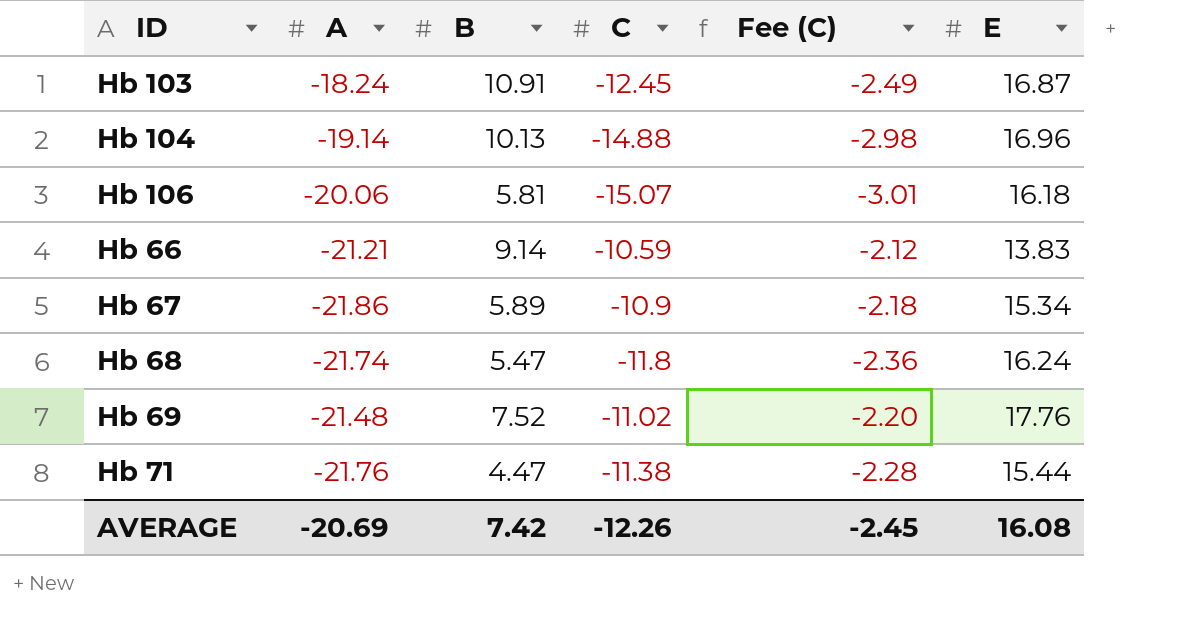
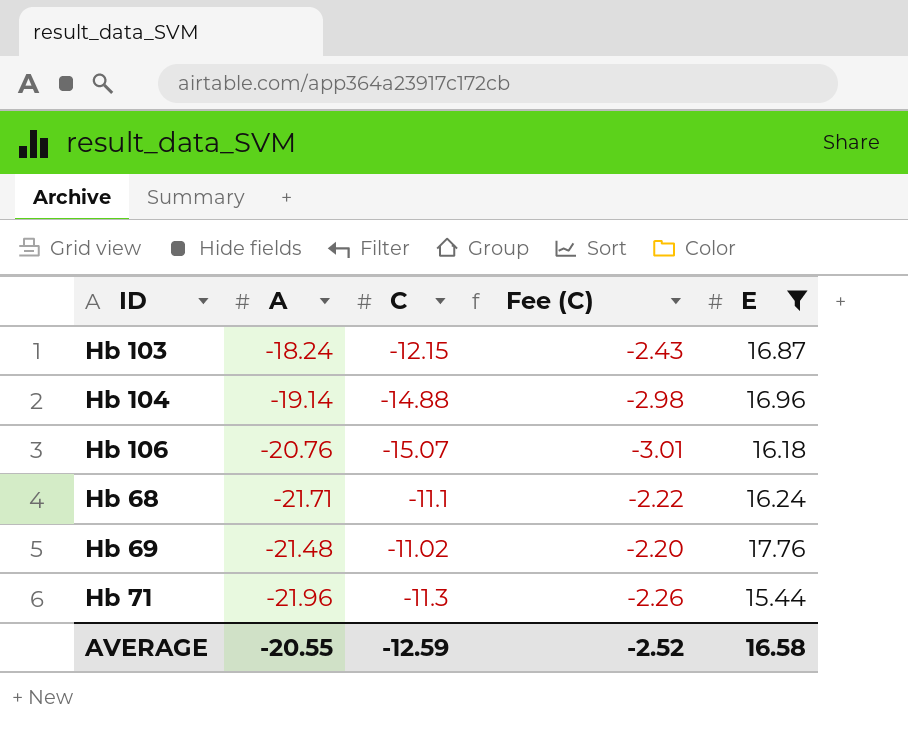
filter: none -> E >= 15.44
column B | position: 3 -> none
Hb 103 | C: -12.45 -> -12.15
Hb 103 | Fee (C): -2.49 -> -2.43
Hb 106 | A: -20.06 -> -20.76
Hb 68 | A: -21.74 -> -21.71
Hb 68 | C: -11.8 -> -11.1
Hb 68 | Fee (C): -2.36 -> -2.22
Hb 71 | A: -21.76 -> -21.96
Hb 71 | C: -11.38 -> -11.3
Hb 71 | Fee (C): -2.28 -> -2.26
AVERAGE | A: -20.69 -> -20.55
AVERAGE | C: -12.26 -> -12.59
AVERAGE | Fee (C): -2.45 -> -2.52
AVERAGE | E: 16.08 -> 16.58

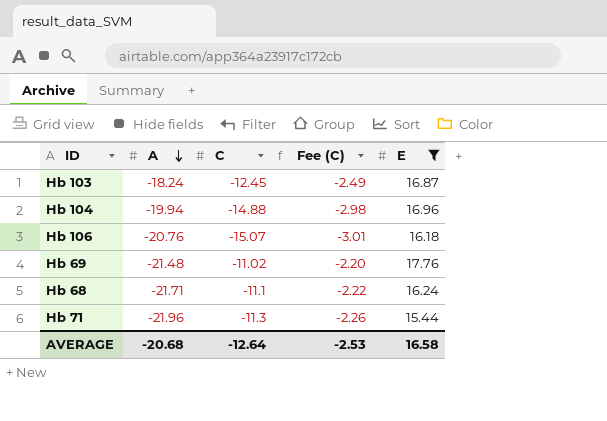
row order: none -> A descending
Hb 103 | C: -12.15 -> -12.45
Hb 103 | Fee (C): -2.43 -> -2.49
Hb 104 | A: -19.14 -> -19.94
AVERAGE | A: -20.55 -> -20.68
AVERAGE | C: -12.59 -> -12.64
AVERAGE | Fee (C): -2.52 -> -2.53

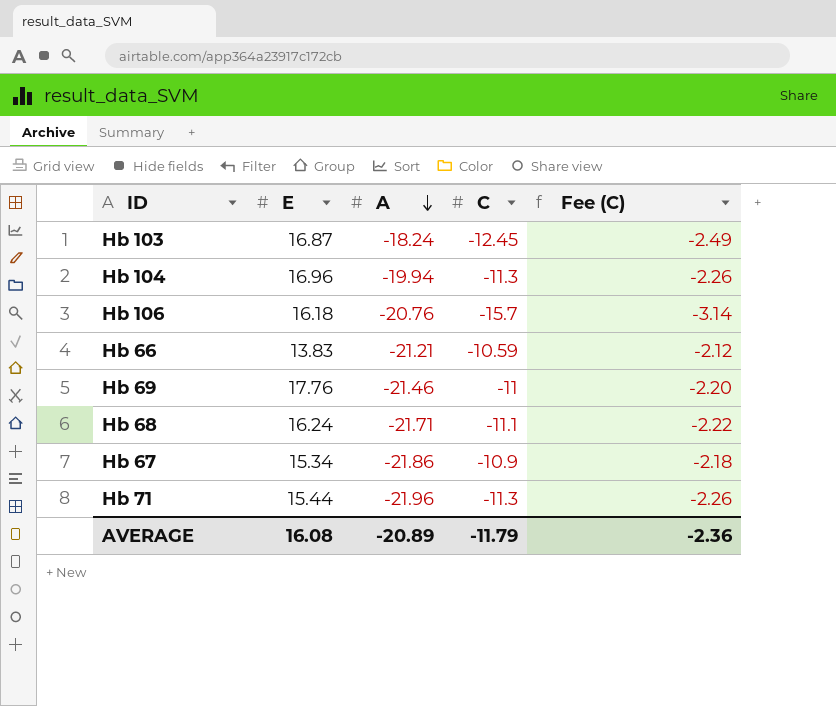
filter: E >= 15.44 -> none
column E | position: 5 -> 2
Hb 104 | C: -14.88 -> -11.3
Hb 104 | Fee (C): -2.98 -> -2.26
Hb 106 | C: -15.07 -> -15.7
Hb 106 | Fee (C): -3.01 -> -3.14
Hb 69 | A: -21.48 -> -21.46
Hb 69 | C: -11.02 -> -11
AVERAGE | E: 16.58 -> 16.08
AVERAGE | A: -20.68 -> -20.89
AVERAGE | C: -12.64 -> -11.79
AVERAGE | Fee (C): -2.53 -> -2.36

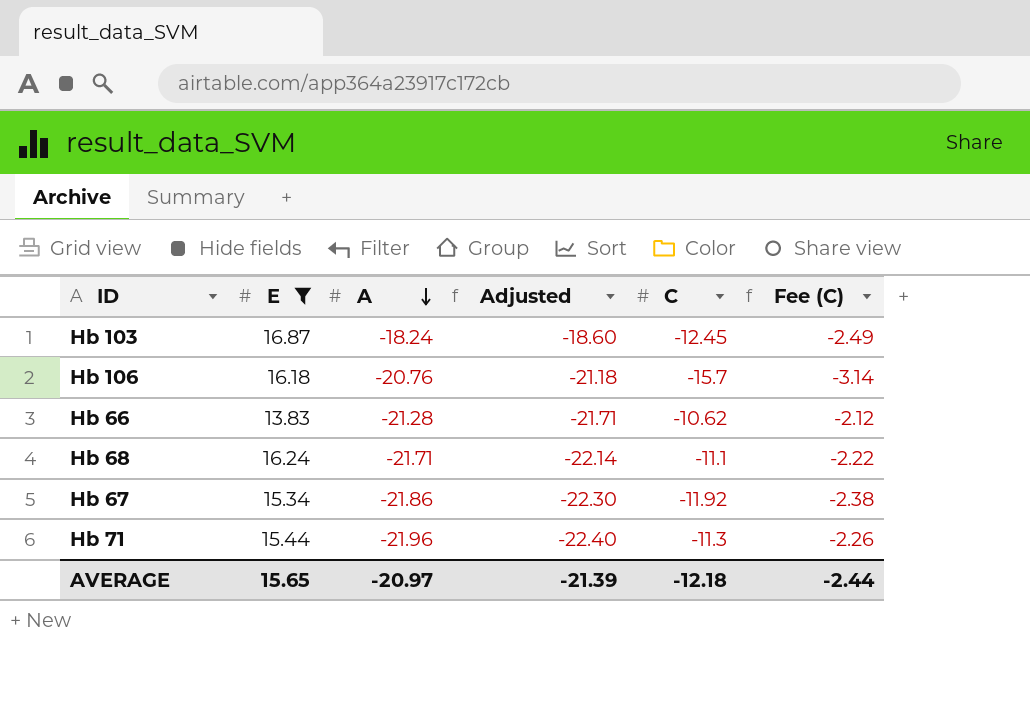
filter: none -> E <= 16.87
column Adjusted | formula: none -> [A] * 1.02
Hb 66 | A: -21.21 -> -21.28
Hb 66 | C: -10.59 -> -10.62
Hb 67 | C: -10.9 -> -11.92
Hb 67 | Fee (C): -2.18 -> -2.38
AVERAGE | E: 16.08 -> 15.65
AVERAGE | A: -20.89 -> -20.97
AVERAGE | C: -11.79 -> -12.18
AVERAGE | Fee (C): -2.36 -> -2.44

